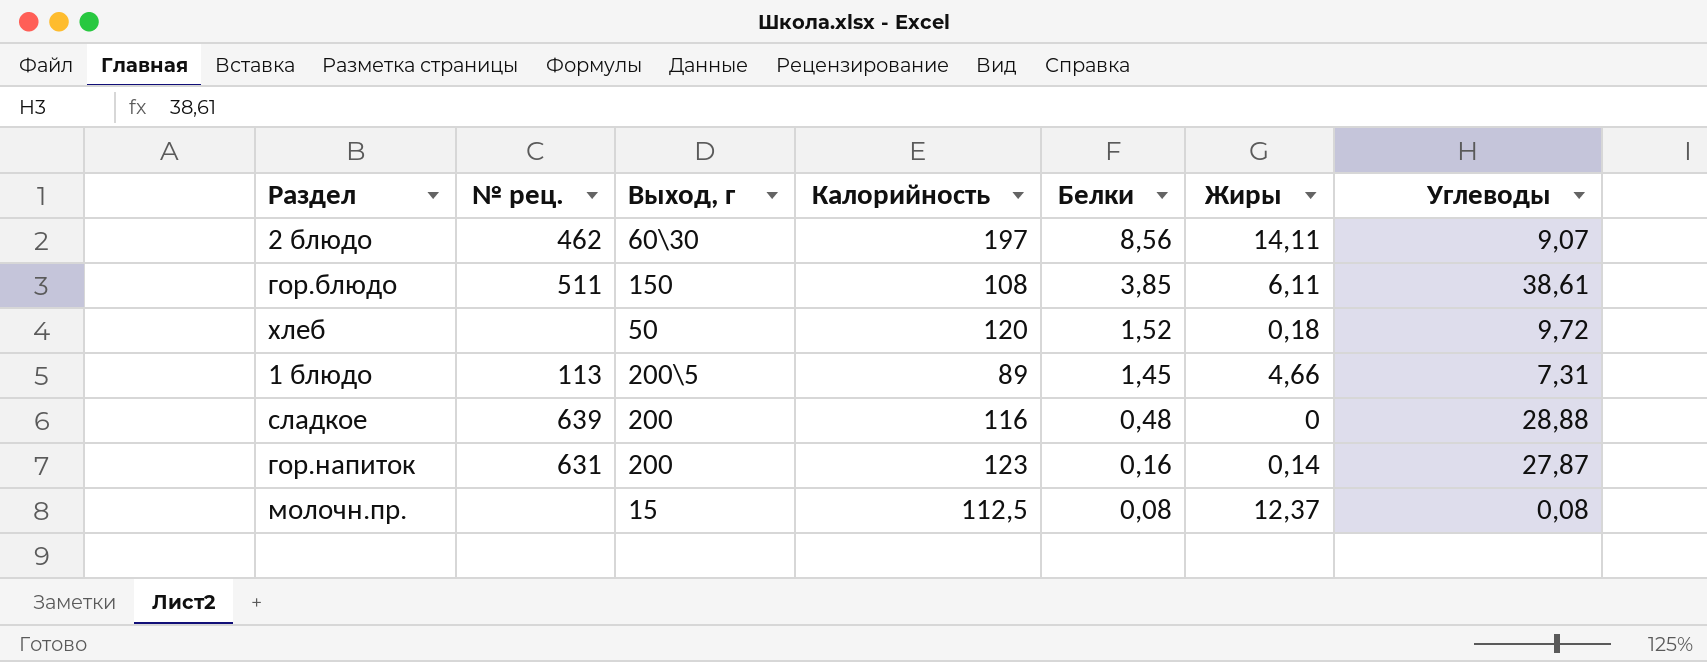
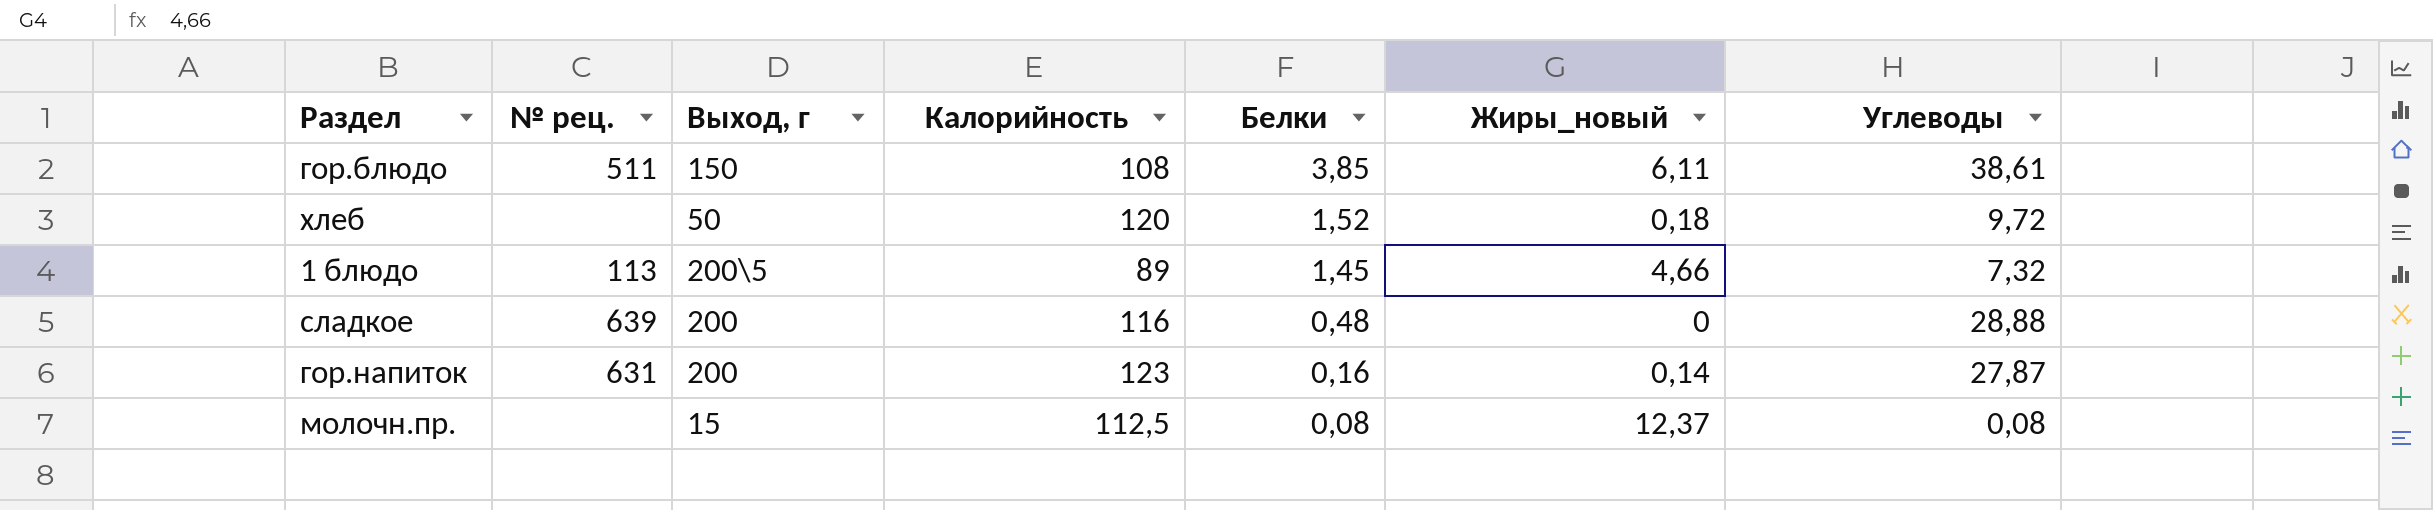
column name: Жиры -> Жиры_новый
row 2 блюдо: 462 | 60\30 | 197 | 8,56 | 14,11 | 9,07 -> none
1 блюдо | Углеводы: 7,31 -> 7,32

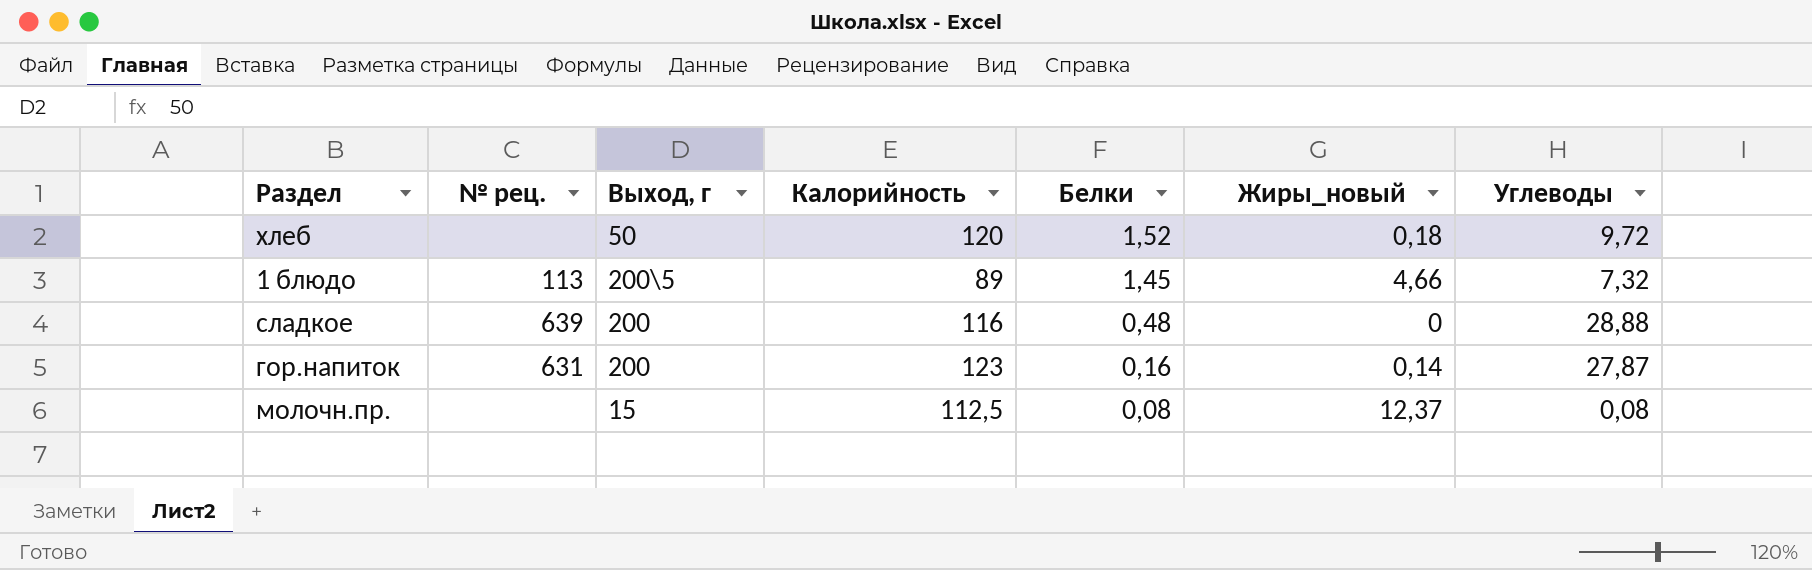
row гор.блюдо: 511 | 150 | 108 | 3,85 | 6,11 | 38,61 -> none

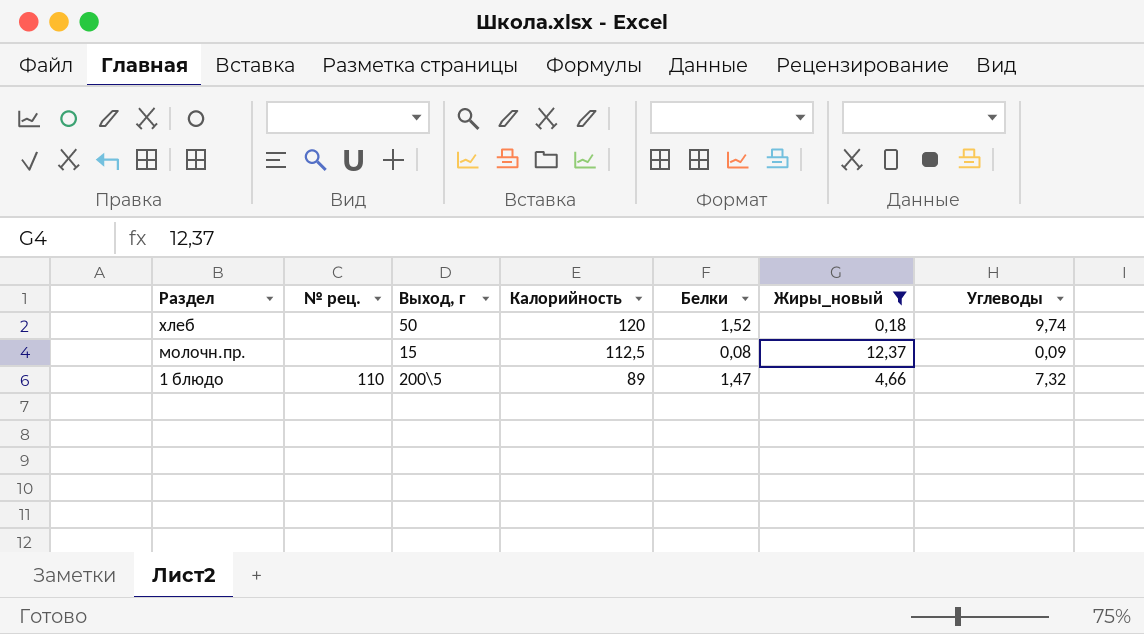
filter: none -> Жиры_новый >= 0,18
row order: Белки descending -> Раздел descending
хлеб | Углеводы: 9,72 -> 9,74
молочн.пр. | Углеводы: 0,08 -> 0,09
1 блюдо | № рец.: 113 -> 110
1 блюдо | Белки: 1,45 -> 1,47

